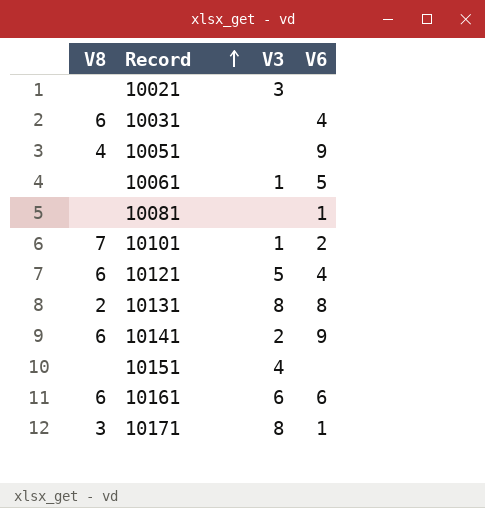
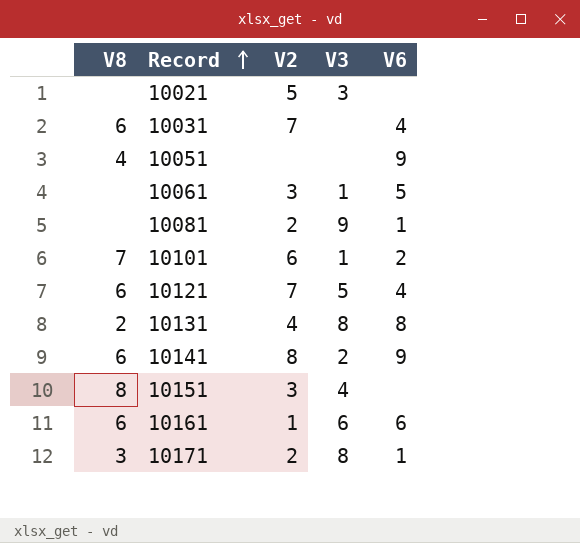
column V2 | position: none -> 3
10081 | V3: none -> 9
10151 | V8: none -> 8

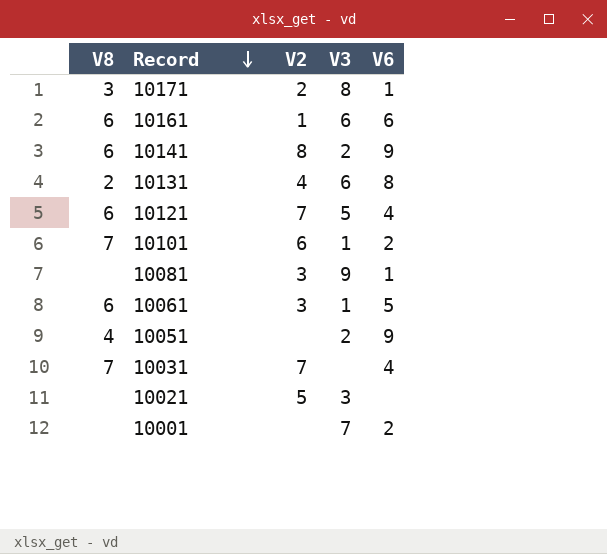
row order: Record ascending -> Record descending
row 10151: 8 | 3 | 4 | none -> none
10131 | V3: 8 -> 6
10081 | V2: 2 -> 3
10061 | V8: none -> 6
10051 | V3: none -> 2
10031 | V8: 6 -> 7
row 10001: none -> none | none | 7 | 2

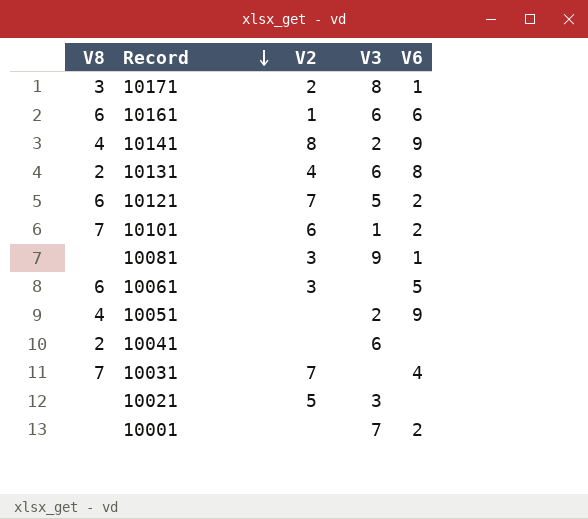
10141 | V8: 6 -> 4
10121 | V6: 4 -> 2
10061 | V3: 1 -> none
row 10041: none -> 2 | none | 6 | none

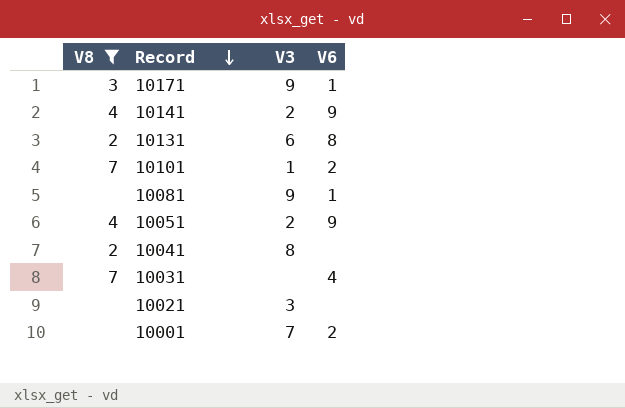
filter: none -> V8 != 6
column V2 | position: 3 -> none
10171 | V3: 8 -> 9
10041 | V3: 6 -> 8

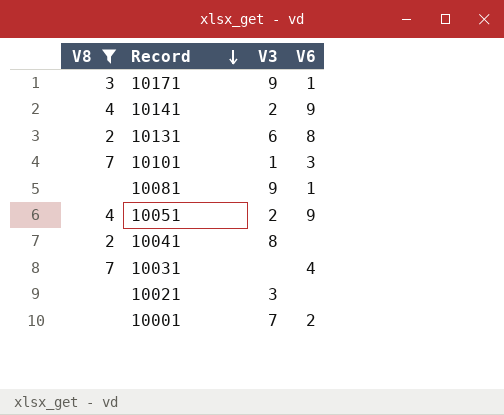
10101 | V6: 2 -> 3

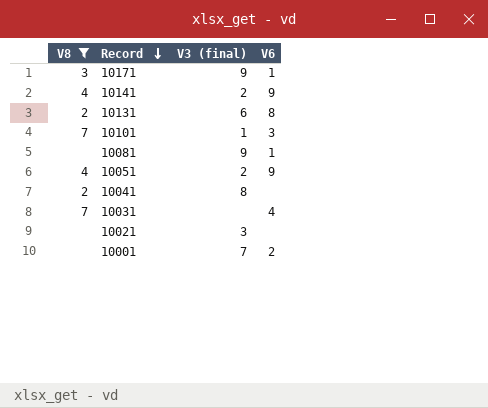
column name: V3 -> V3 (final)

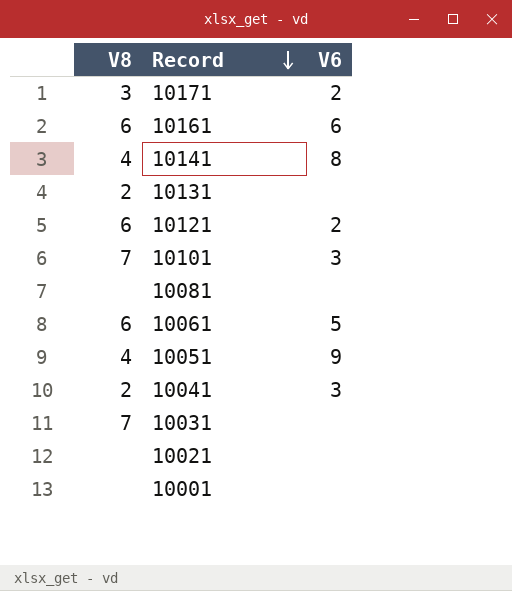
filter: V8 != 6 -> none
column V3 (final) | position: 3 -> none
10171 | V6: 1 -> 2
10141 | V6: 9 -> 8
10131 | V6: 8 -> none
10081 | V6: 1 -> none
10041 | V6: none -> 3
10031 | V6: 4 -> none
10001 | V6: 2 -> none

